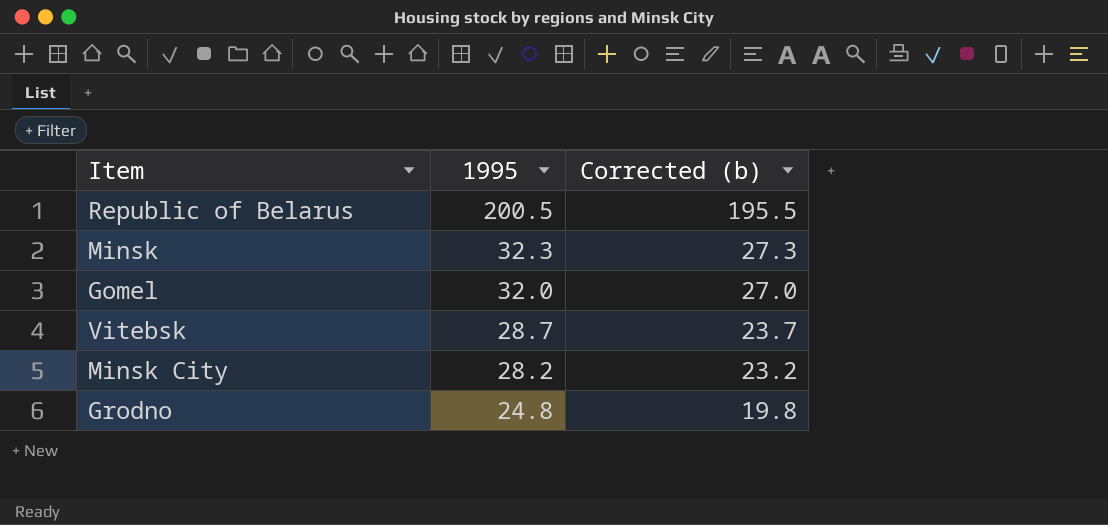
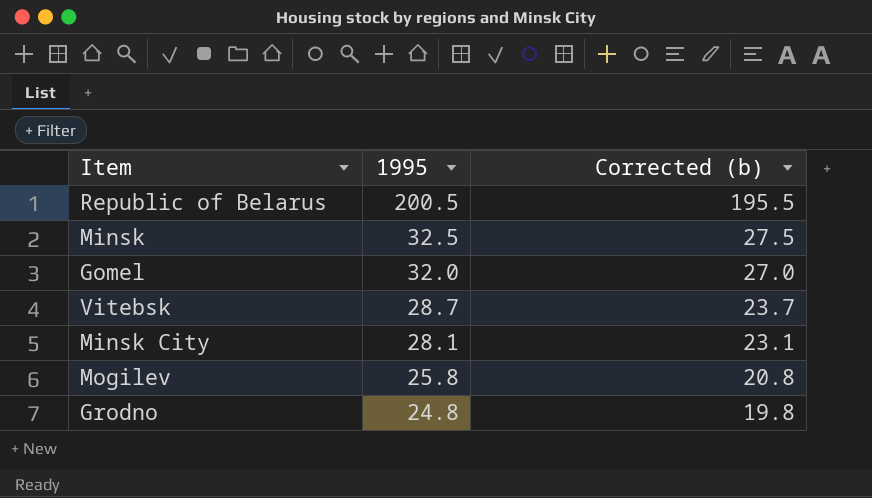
Minsk | 1995: 32.3 -> 32.5
Minsk | Corrected (b): 27.3 -> 27.5
Minsk City | 1995: 28.2 -> 28.1
Minsk City | Corrected (b): 23.2 -> 23.1
row Mogilev: none -> 25.8 | 20.8

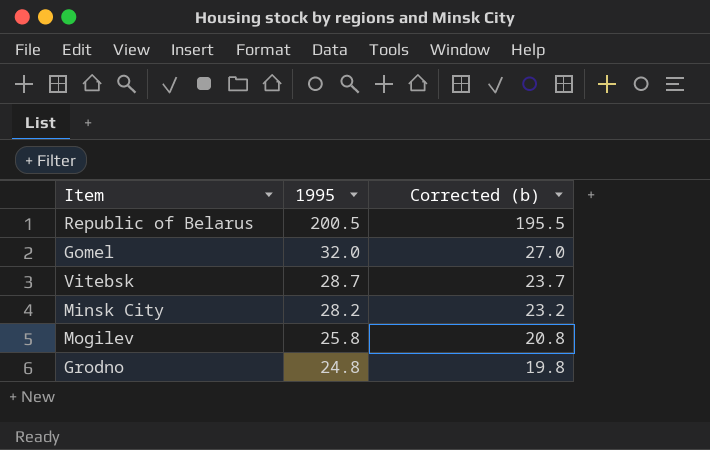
row Minsk: 32.5 | 27.5 -> none
Minsk City | 1995: 28.1 -> 28.2
Minsk City | Corrected (b): 23.1 -> 23.2

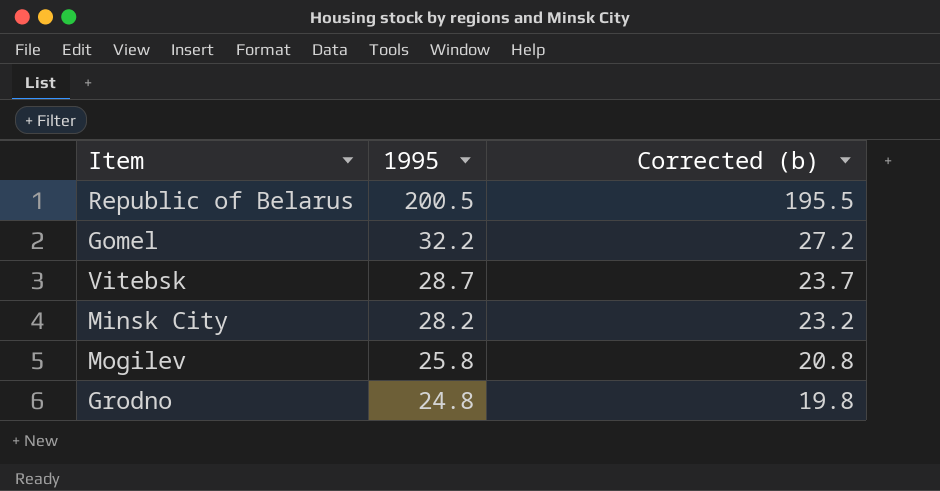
Gomel | 1995: 32.0 -> 32.2
Gomel | Corrected (b): 27.0 -> 27.2

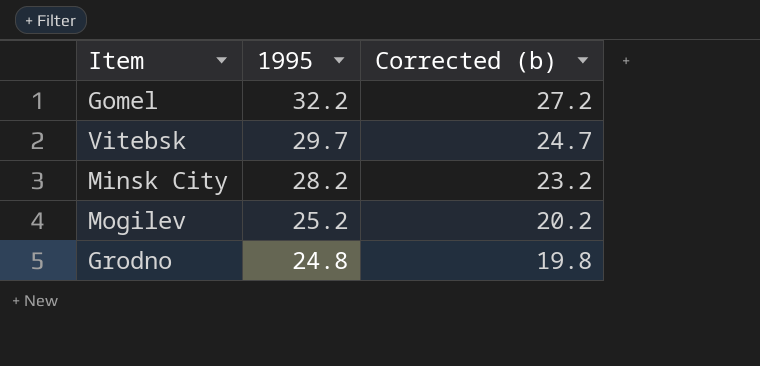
row Republic of Belarus: 200.5 | 195.5 -> none
Vitebsk | 1995: 28.7 -> 29.7
Vitebsk | Corrected (b): 23.7 -> 24.7
Mogilev | 1995: 25.8 -> 25.2
Mogilev | Corrected (b): 20.8 -> 20.2

